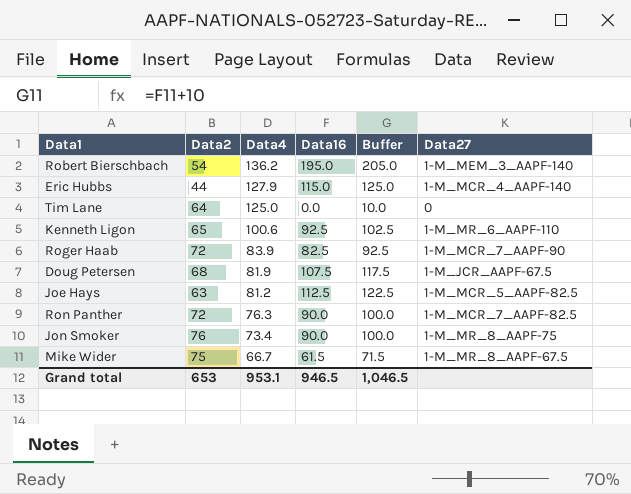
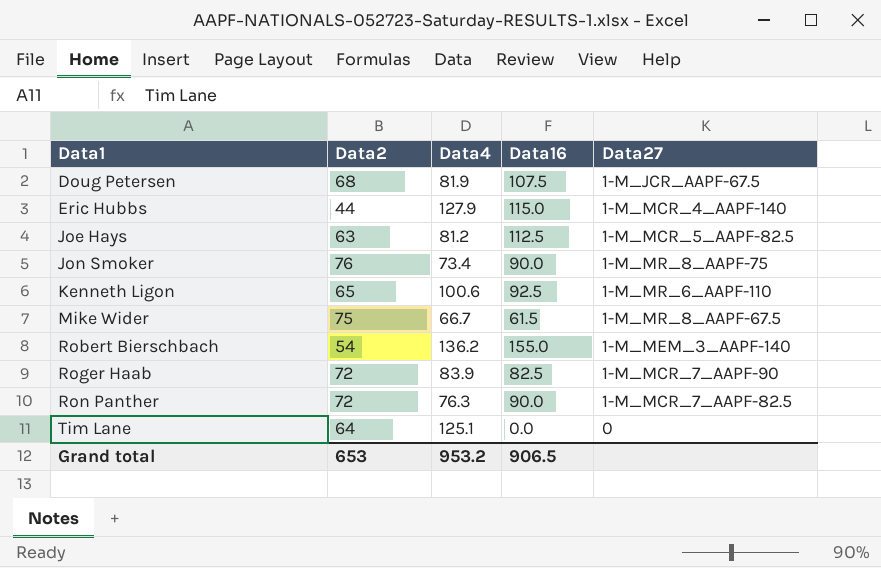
row order: Data4 descending -> Data1 ascending
column Buffer | formula: [Data16] + 10 -> none
Robert Bierschbach | Data16: 195.0 -> 155.0
Tim Lane | Data4: 125.0 -> 125.1
Grand total | Data4: 953.1 -> 953.2
Grand total | Data16: 946.5 -> 906.5

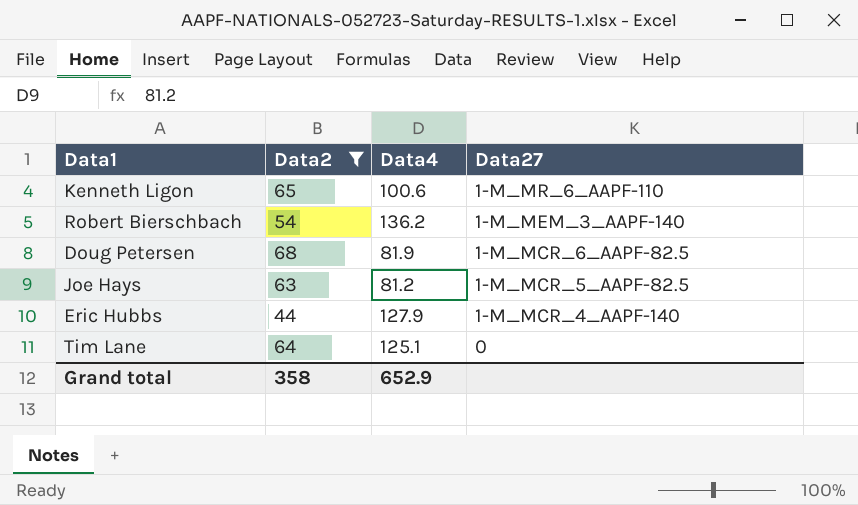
filter: none -> Data2 <= 68
row order: Data1 ascending -> Data27 descending
column Data16 | position: 4 -> none
Doug Petersen | Data27: 1-M_JCR_AAPF-67.5 -> 1-M_MCR_6_AAPF-82.5
Grand total | Data2: 653 -> 358
Grand total | Data4: 953.2 -> 652.9

